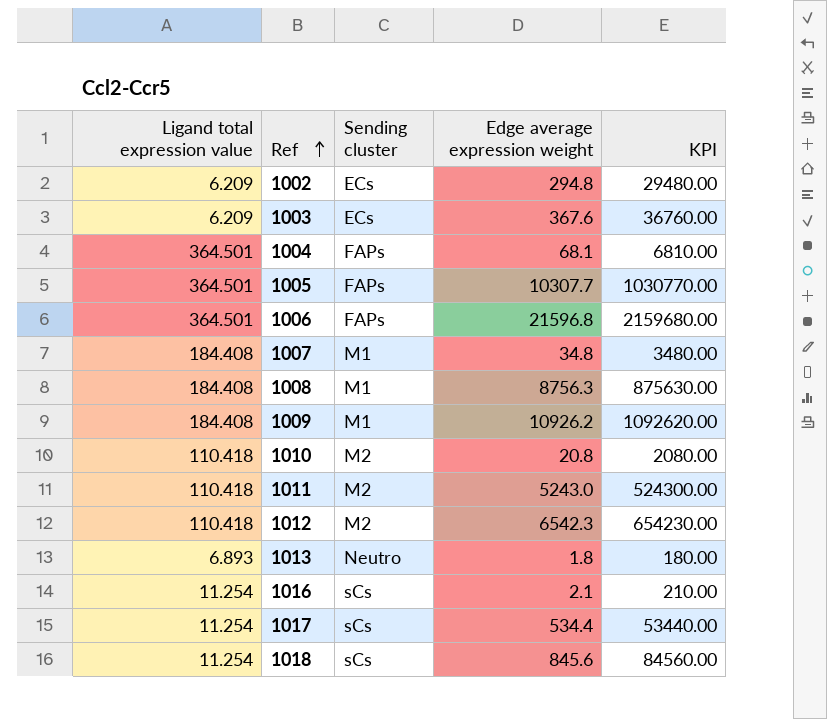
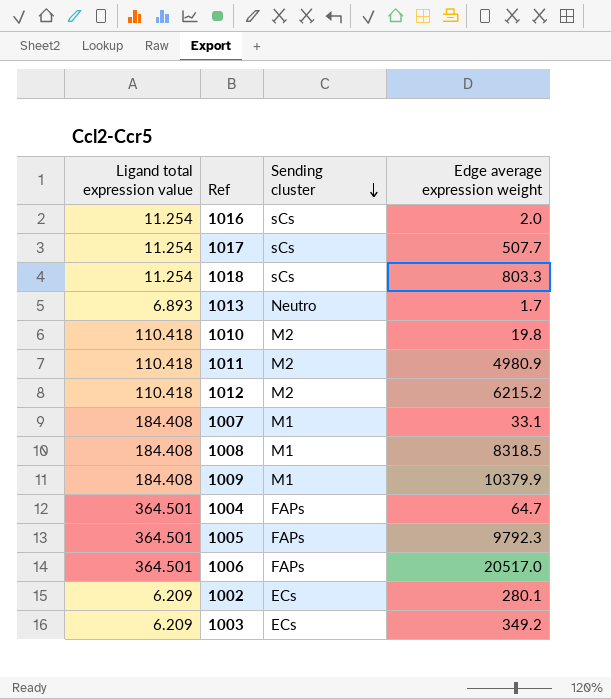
row order: Ref ascending -> Sending cluster descending
column KPI | formula: [Edge average expression weight] * 100 -> none
1016 | Edge average expression weight: 2.1 -> 2.0
1017 | Edge average expression weight: 534.4 -> 507.7
1018 | Edge average expression weight: 845.6 -> 803.3
1013 | Edge average expression weight: 1.8 -> 1.7
1010 | Edge average expression weight: 20.8 -> 19.8
1011 | Edge average expression weight: 5243.0 -> 4980.9
1012 | Edge average expression weight: 6542.3 -> 6215.2
1007 | Edge average expression weight: 34.8 -> 33.1
1008 | Edge average expression weight: 8756.3 -> 8318.5
1009 | Edge average expression weight: 10926.2 -> 10379.9
1004 | Edge average expression weight: 68.1 -> 64.7
1005 | Edge average expression weight: 10307.7 -> 9792.3
1006 | Edge average expression weight: 21596.8 -> 20517.0
1002 | Edge average expression weight: 294.8 -> 280.1
1003 | Edge average expression weight: 367.6 -> 349.2

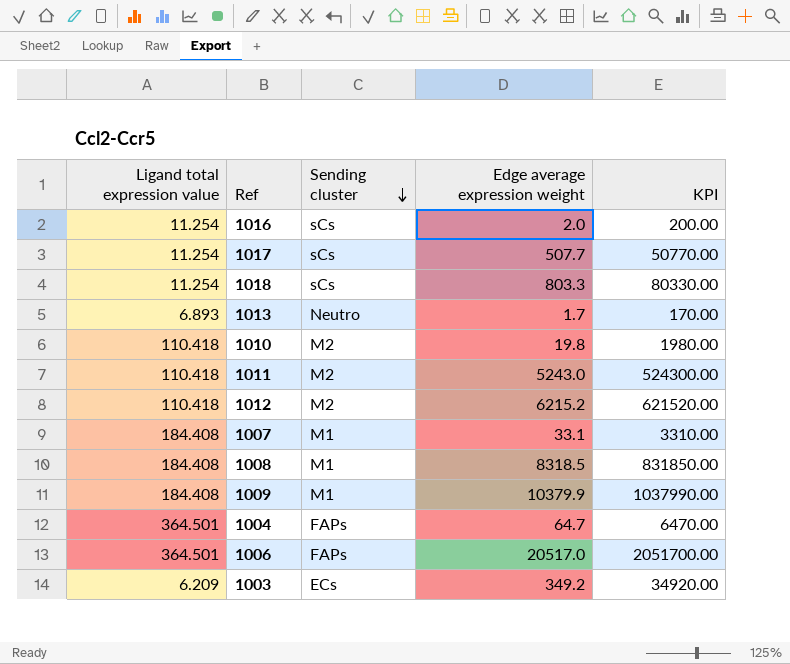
column KPI | formula: none -> [Edge average expression weight] * 100
row 1005: 364.501 | FAPs | 9792.3 -> none
row 1002: 6.209 | ECs | 280.1 -> none
1011 | Edge average expression weight: 4980.9 -> 5243.0

